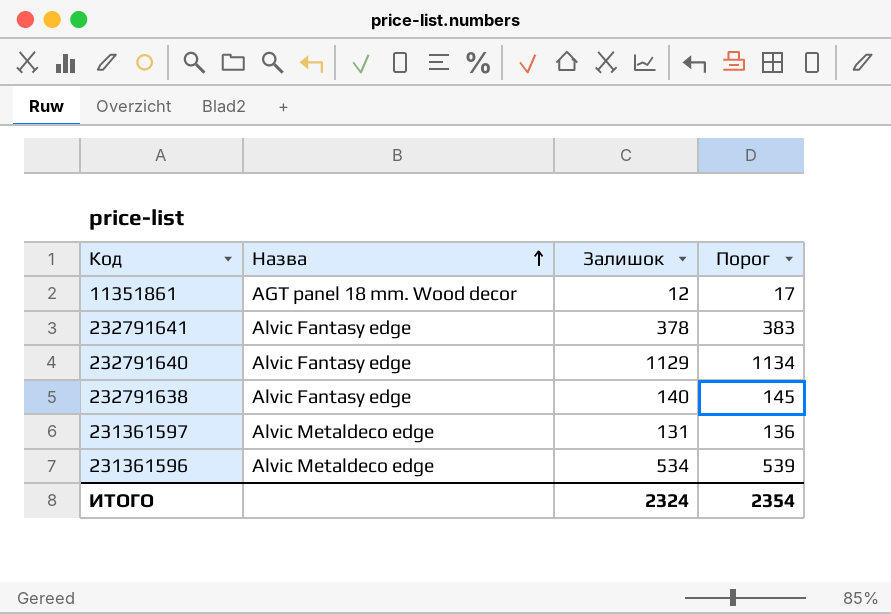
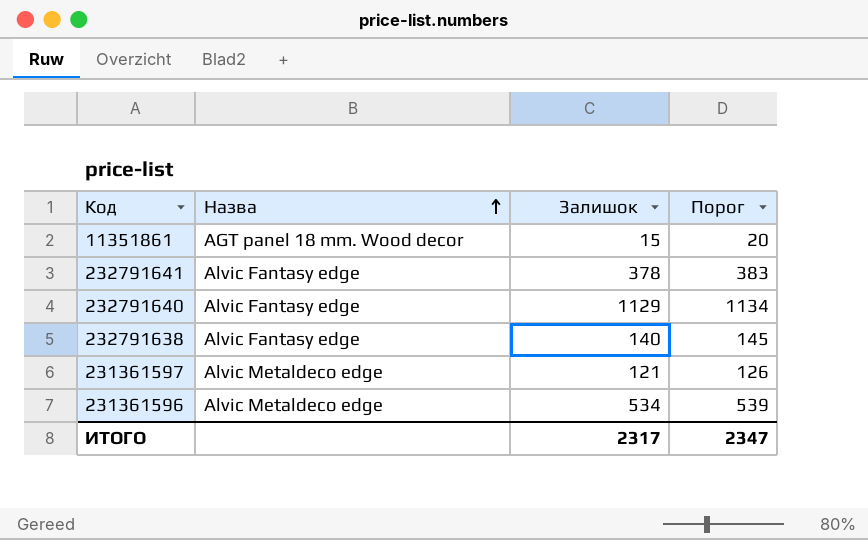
11351861 | Залишок: 12 -> 15
11351861 | Порог: 17 -> 20
231361597 | Залишок: 131 -> 121
231361597 | Порог: 136 -> 126
ИТОГО | Залишок: 2324 -> 2317
ИТОГО | Порог: 2354 -> 2347

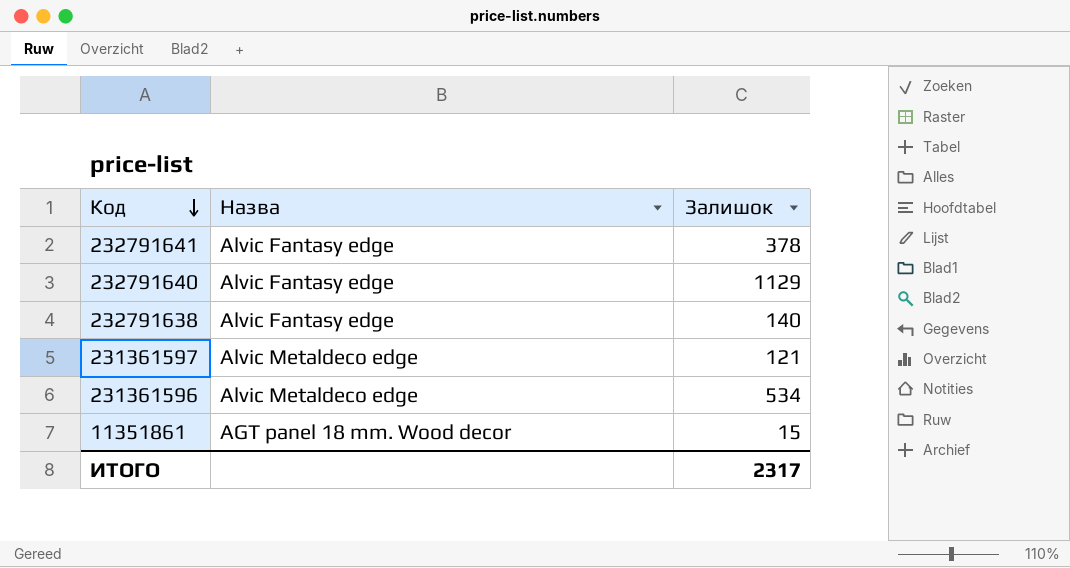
row order: Назва ascending -> Код descending
column Порог | formula: [Залишок] + 5 -> none

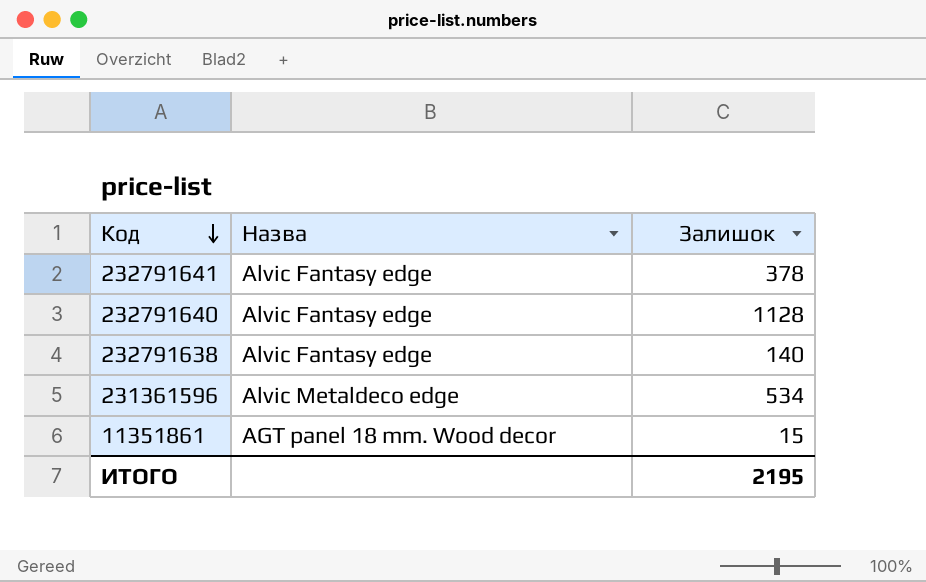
row 231361597: Alvic Metaldeco edge | 121 -> none
232791640 | Залишок: 1129 -> 1128
ИТОГО | Залишок: 2317 -> 2195

